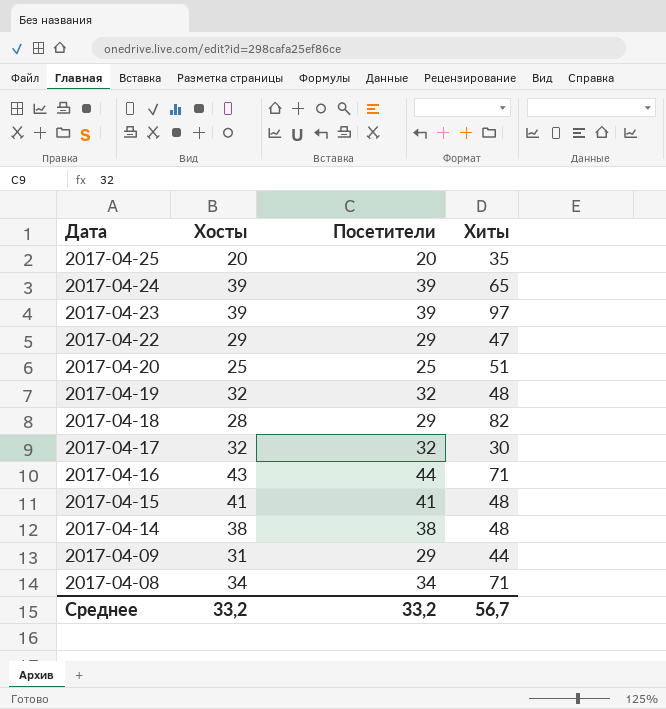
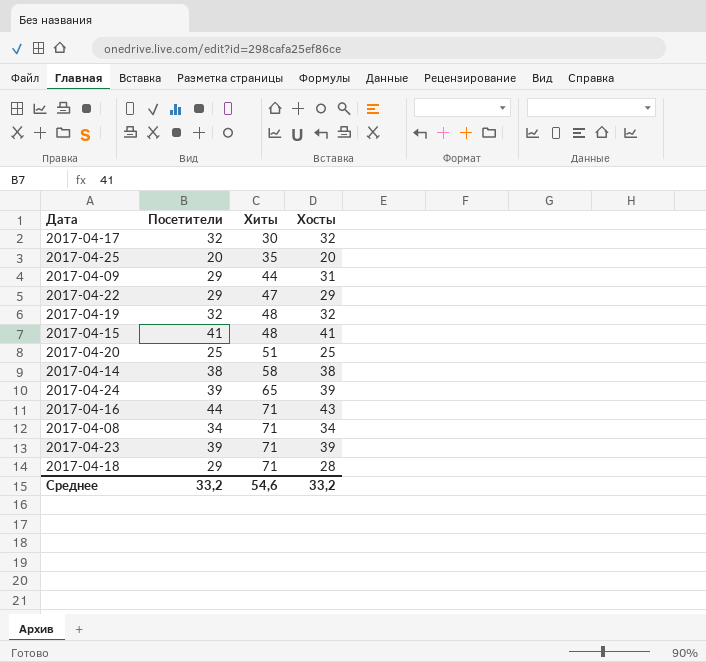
row order: Дата descending -> Хиты ascending
column Хосты | position: 2 -> 4
2017-04-14 | Хиты: 48 -> 58
2017-04-23 | Хиты: 97 -> 71
2017-04-18 | Хиты: 82 -> 71
Среднее | Хиты: 56,7 -> 54,6

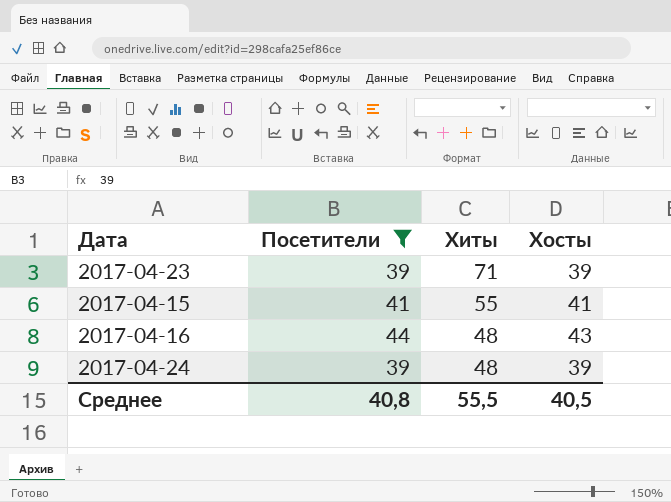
filter: none -> Посетители >= 39
row order: Хиты ascending -> Хиты descending
2017-04-15 | Хиты: 48 -> 55
2017-04-16 | Хиты: 71 -> 48
2017-04-24 | Хиты: 65 -> 48
Среднее | Посетители: 33,2 -> 40,8
Среднее | Хиты: 54,6 -> 55,5
Среднее | Хосты: 33,2 -> 40,5

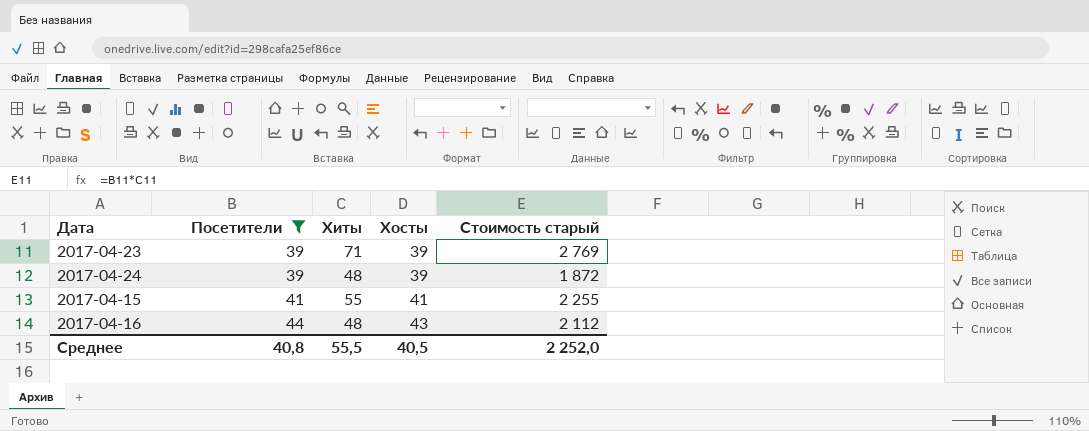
row order: Хиты descending -> Посетители ascending
column Стоимость старый | formula: none -> [Посетители] * [Хиты]

